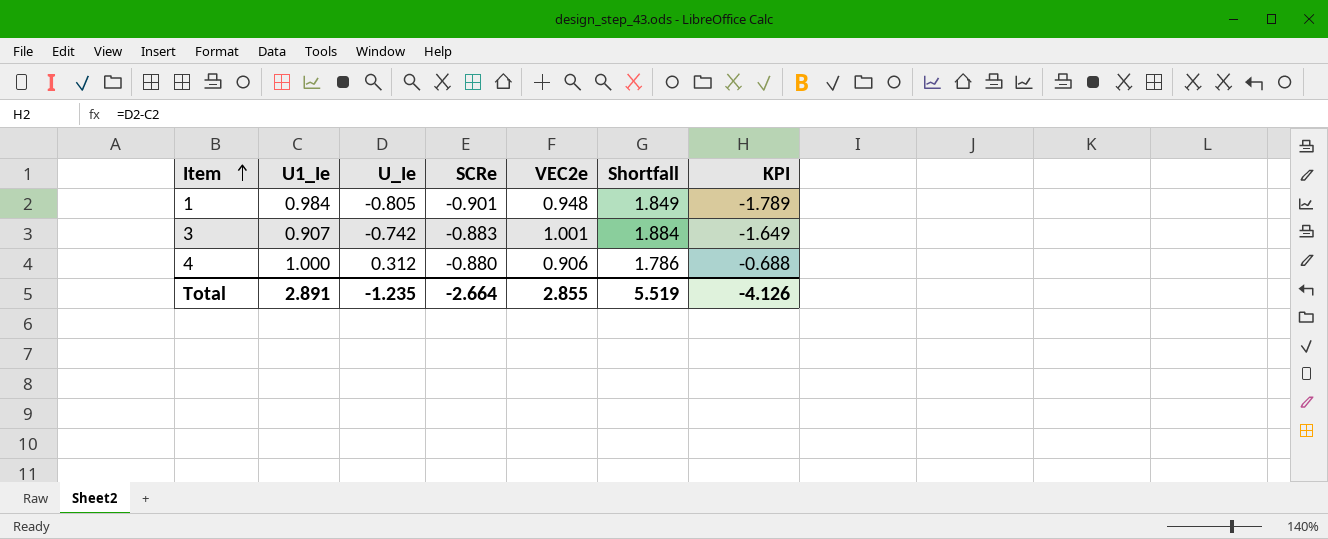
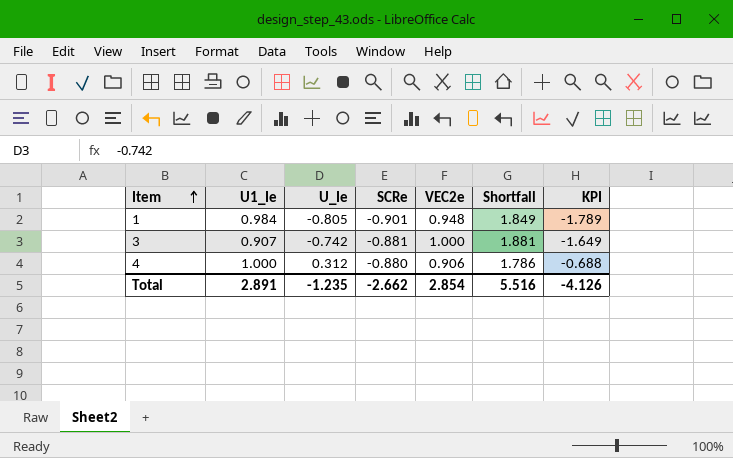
3 | SCRe: -0.883 -> -0.881
3 | VEC2e: 1.001 -> 1.000
3 | Shortfall: 1.884 -> 1.881
Total | SCRe: -2.664 -> -2.662
Total | VEC2e: 2.855 -> 2.854
Total | Shortfall: 5.519 -> 5.516

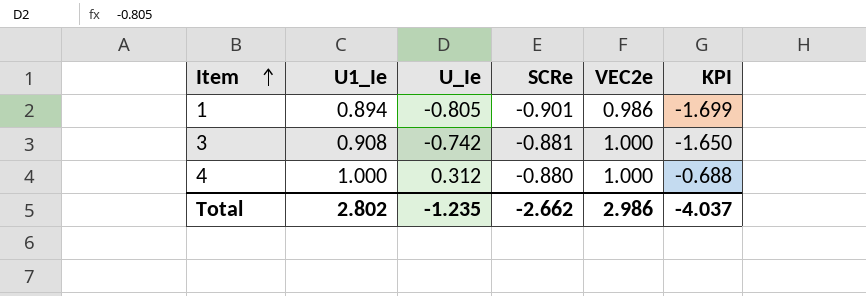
column Shortfall | formula: [VEC2e] - [SCRe] -> none
1 | U1_Ie: 0.984 -> 0.894
1 | VEC2e: 0.948 -> 0.986
1 | KPI: -1.789 -> -1.699
3 | U1_Ie: 0.907 -> 0.908
3 | KPI: -1.649 -> -1.650
4 | VEC2e: 0.906 -> 1.000
Total | U1_Ie: 2.891 -> 2.802
Total | VEC2e: 2.854 -> 2.986
Total | KPI: -4.126 -> -4.037

